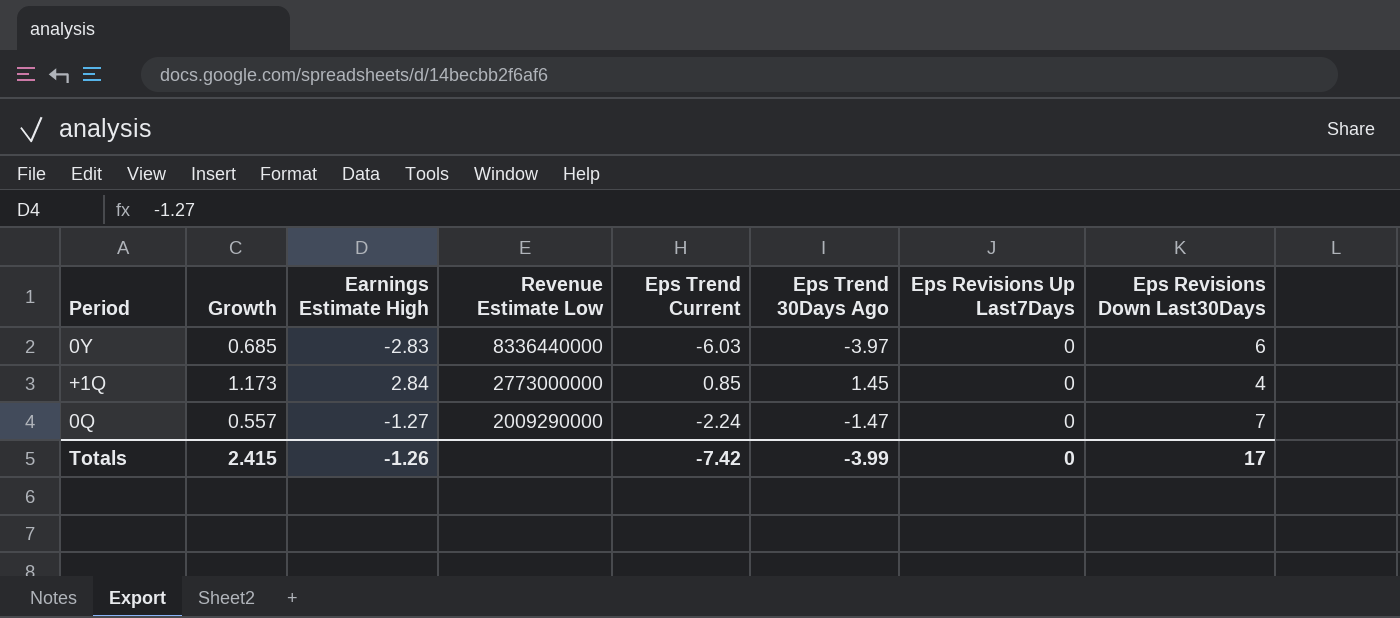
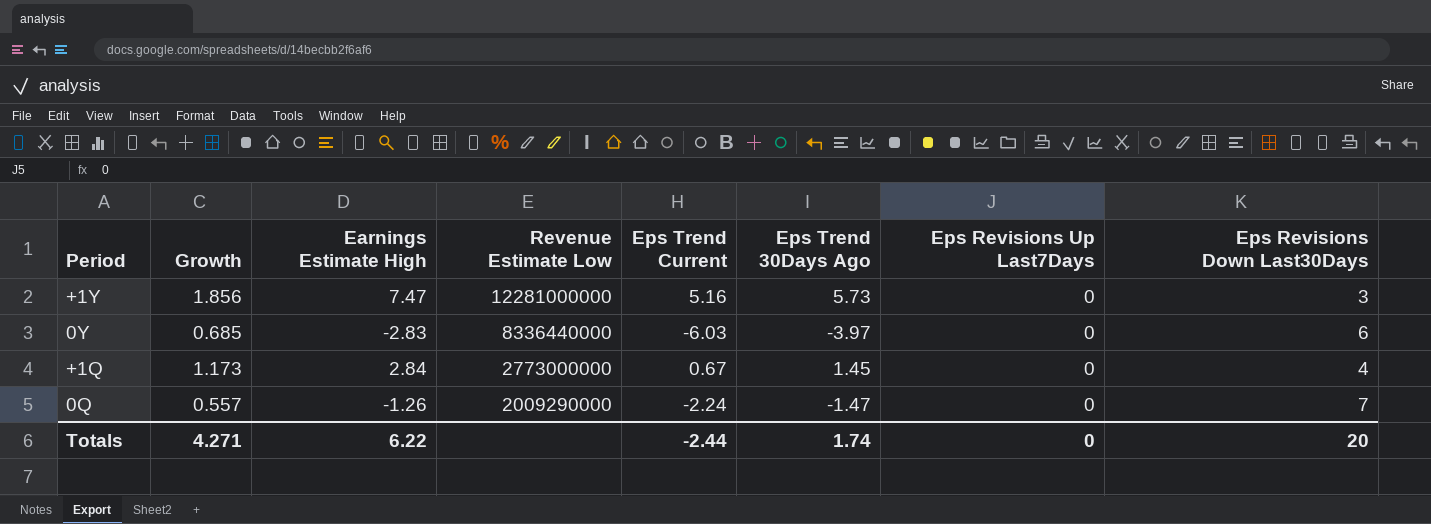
row +1Y: none -> 1.856 | 7.47 | 12281000000 | 5.16 | 5.73 | 0 | 3
+1Q | Eps Trend Current: 0.85 -> 0.67
0Q | Earnings Estimate High: -1.27 -> -1.26
Totals | Growth: 2.415 -> 4.271
Totals | Earnings Estimate High: -1.26 -> 6.22
Totals | Eps Trend Current: -7.42 -> -2.44
Totals | Eps Trend 30Days Ago: -3.99 -> 1.74
Totals | Eps Revisions Down Last30Days: 17 -> 20

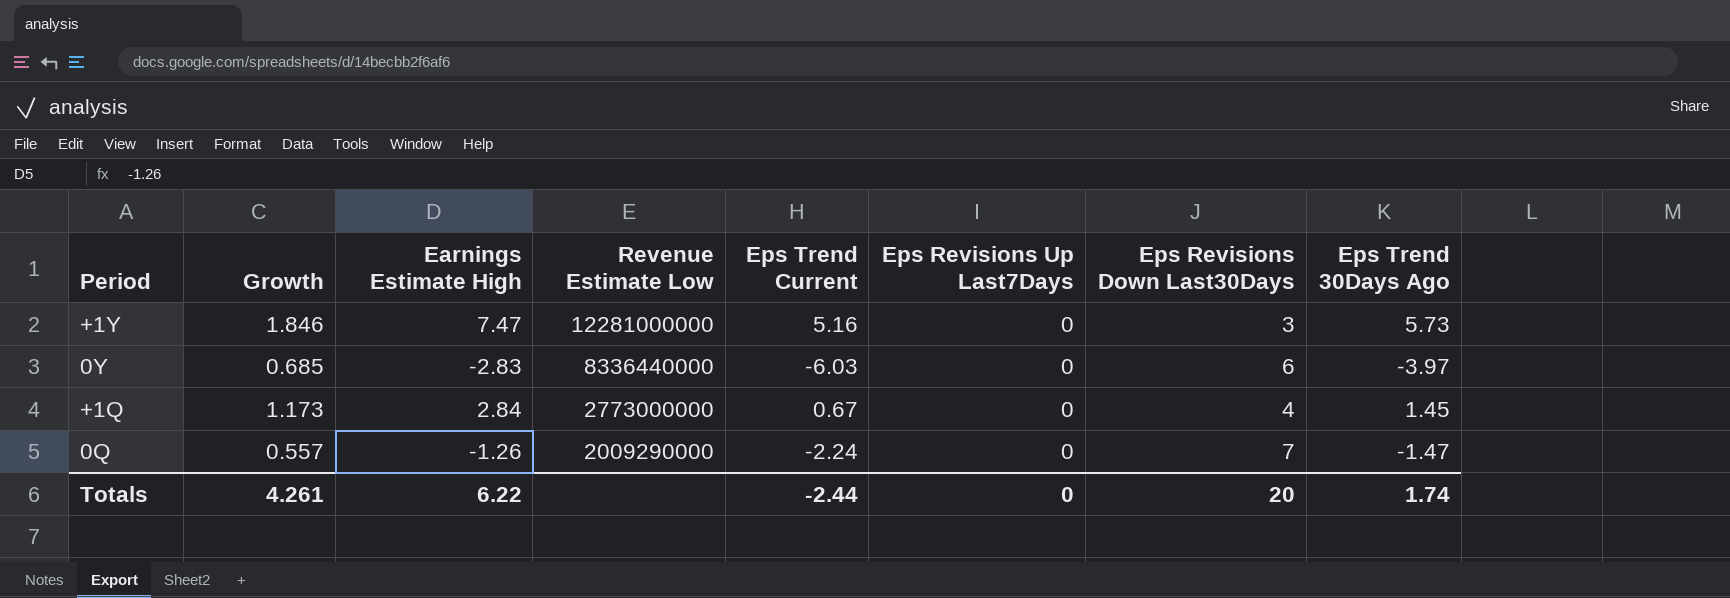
column Eps Trend 30Days Ago | position: 6 -> 8
+1Y | Growth: 1.856 -> 1.846
Totals | Growth: 4.271 -> 4.261

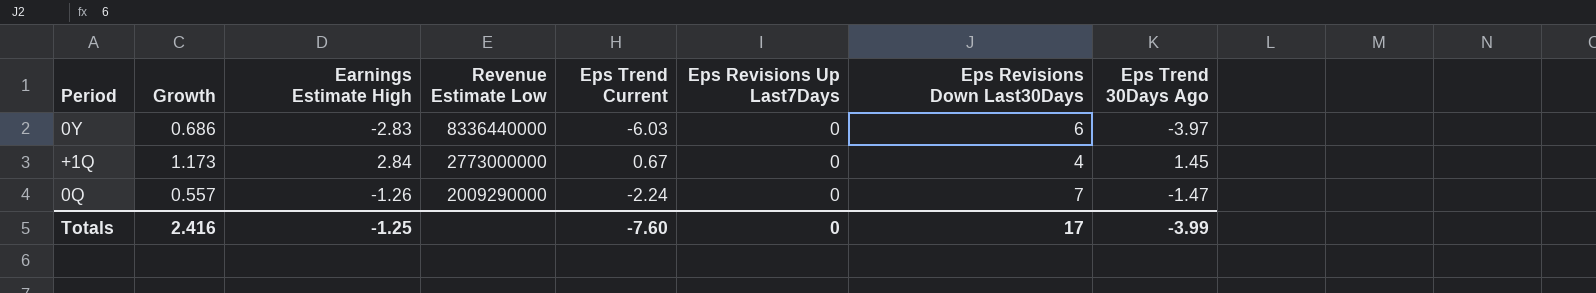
row +1Y: 1.846 | 7.47 | 12281000000 | 5.16 | 0 | 3 | 5.73 -> none
0Y | Growth: 0.685 -> 0.686
Totals | Growth: 4.261 -> 2.416
Totals | Earnings Estimate High: 6.22 -> -1.25
Totals | Eps Trend Current: -2.44 -> -7.60
Totals | Eps Revisions Down Last30Days: 20 -> 17
Totals | Eps Trend 30Days Ago: 1.74 -> -3.99

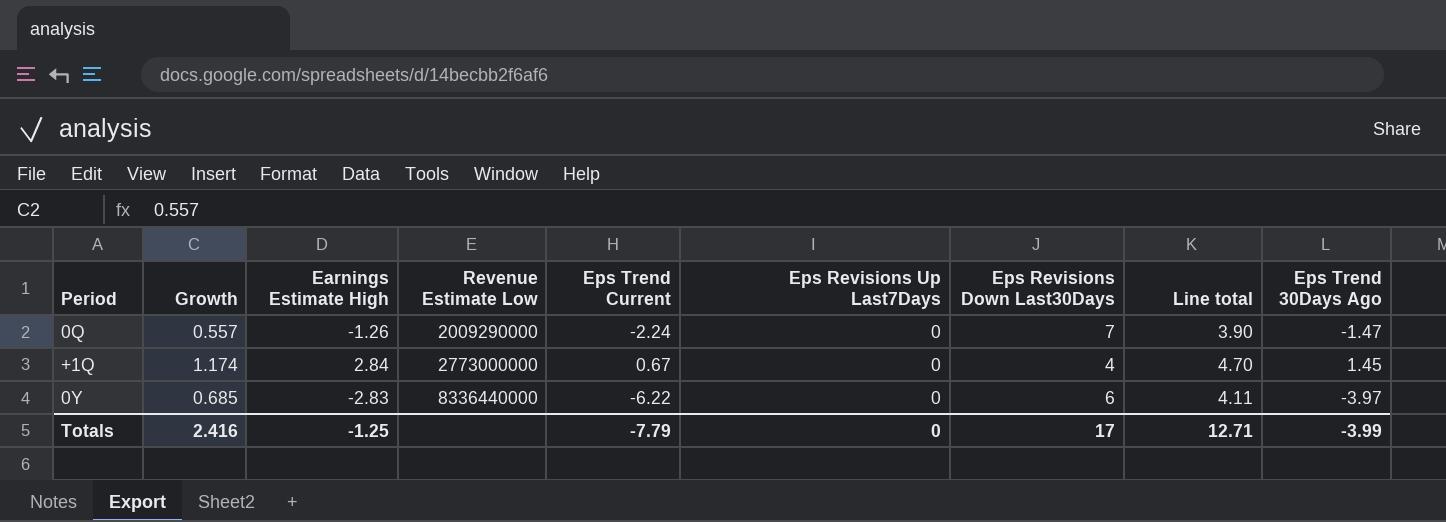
row order: Revenue Estimate Low descending -> Revenue Estimate Low ascending
column Line total | formula: none -> [Growth] * [Eps Revisions Down Last30Days]
+1Q | Growth: 1.173 -> 1.174
0Y | Growth: 0.686 -> 0.685
0Y | Eps Trend Current: -6.03 -> -6.22
Totals | Eps Trend Current: -7.60 -> -7.79

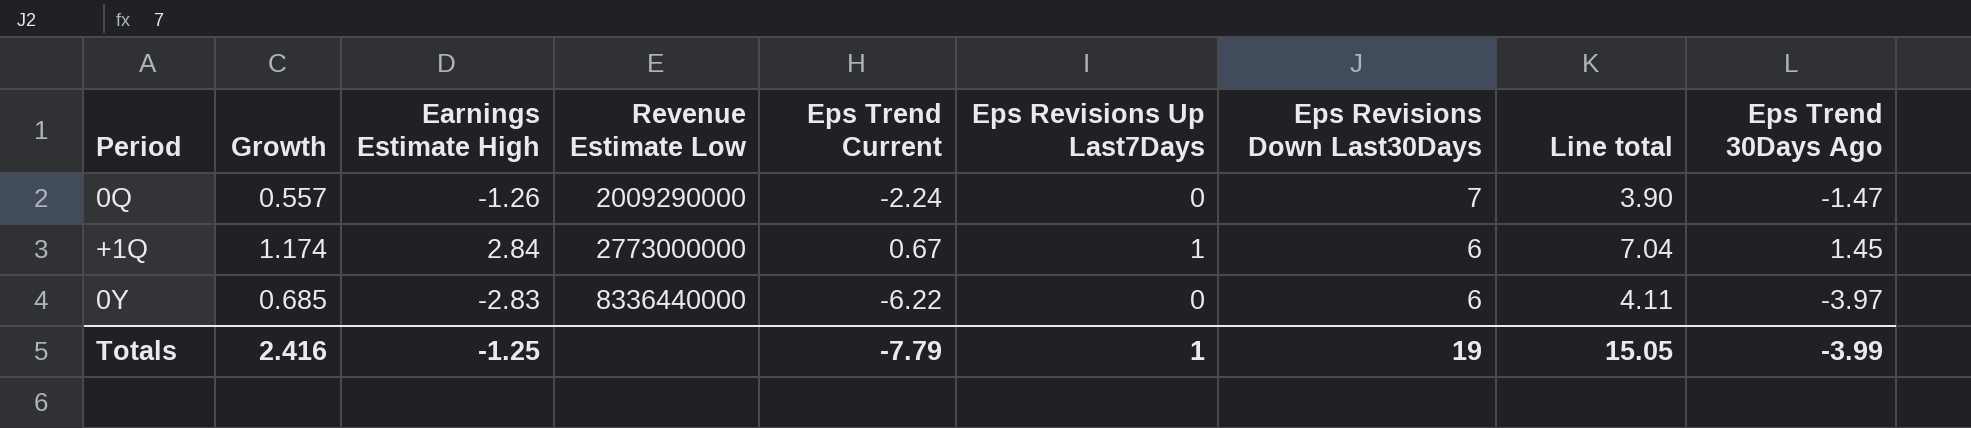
+1Q | Eps Revisions Up Last7Days: 0 -> 1
+1Q | Eps Revisions Down Last30Days: 4 -> 6
+1Q | Line total: 4.70 -> 7.04
Totals | Eps Revisions Up Last7Days: 0 -> 1
Totals | Eps Revisions Down Last30Days: 17 -> 19
Totals | Line total: 12.71 -> 15.05

